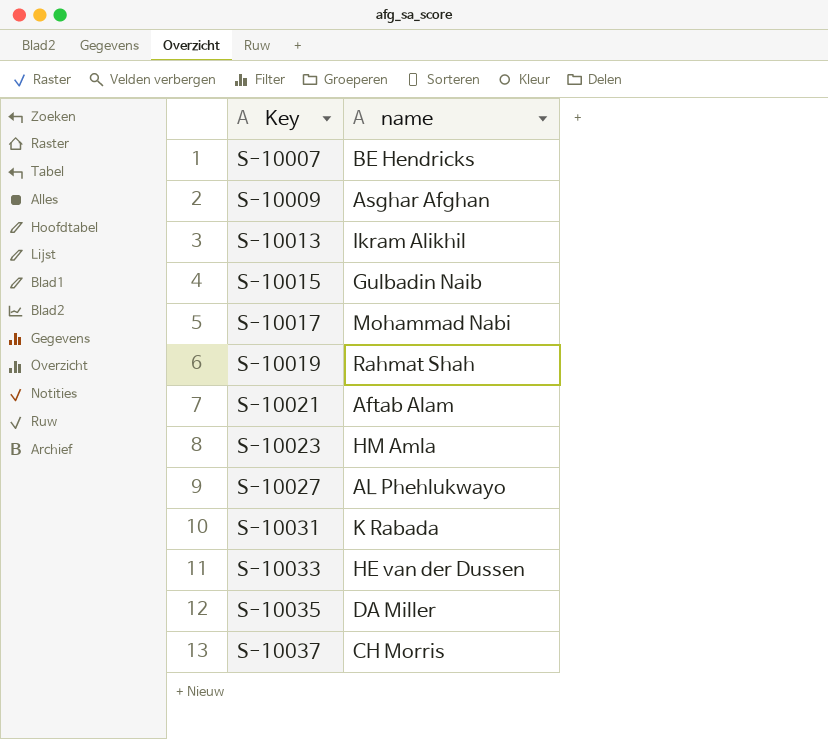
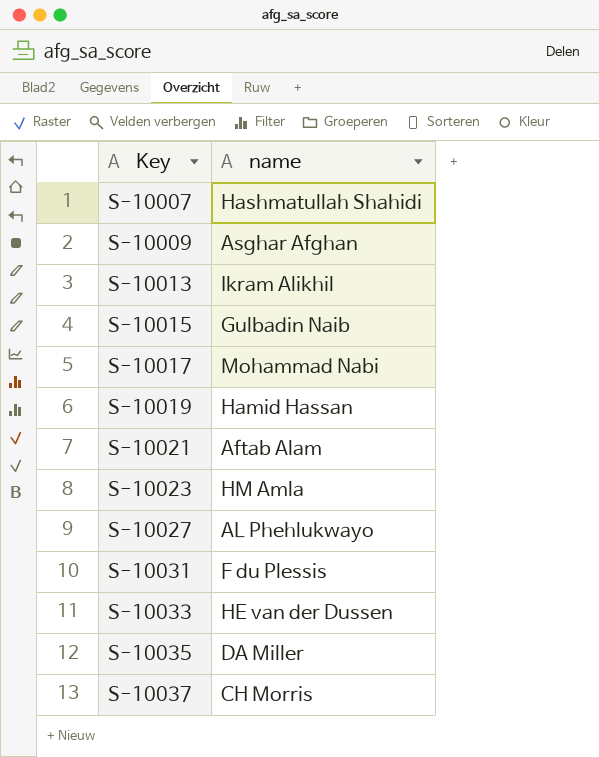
S-10007 | name: BE Hendricks -> Hashmatullah Shahidi
S-10019 | name: Rahmat Shah -> Hamid Hassan
S-10031 | name: K Rabada -> F du Plessis

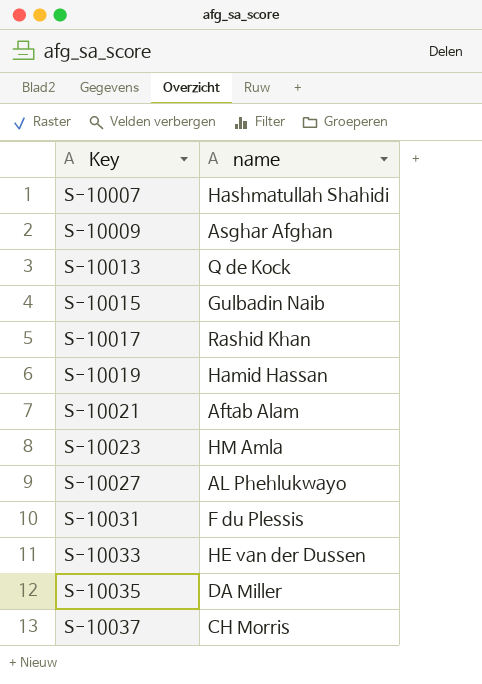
S-10013 | name: Ikram Alikhil -> Q de Kock
S-10017 | name: Mohammad Nabi -> Rashid Khan

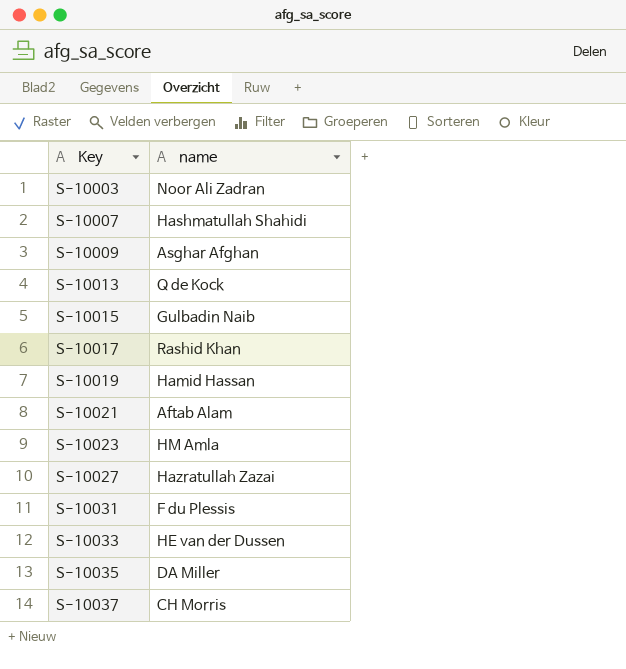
row S-10003: none -> Noor Ali Zadran
S-10027 | name: AL Phehlukwayo -> Hazratullah Zazai

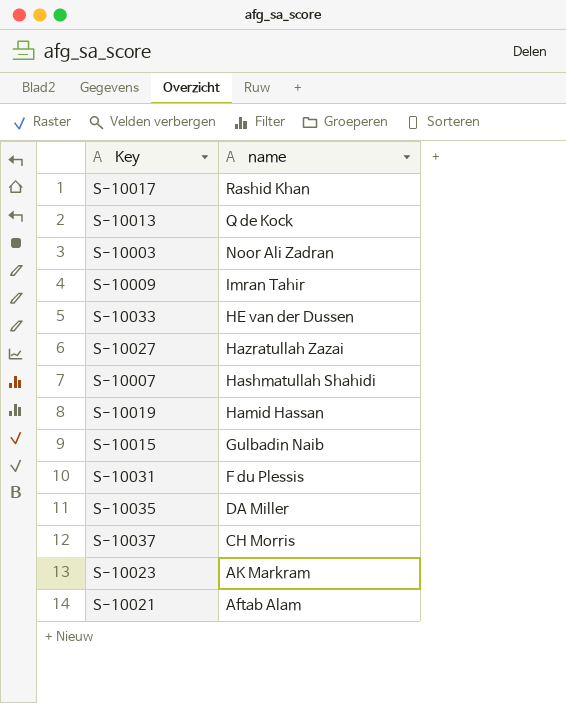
row order: Key ascending -> name descending
S-10009 | name: Asghar Afghan -> Imran Tahir
S-10023 | name: HM Amla -> AK Markram

